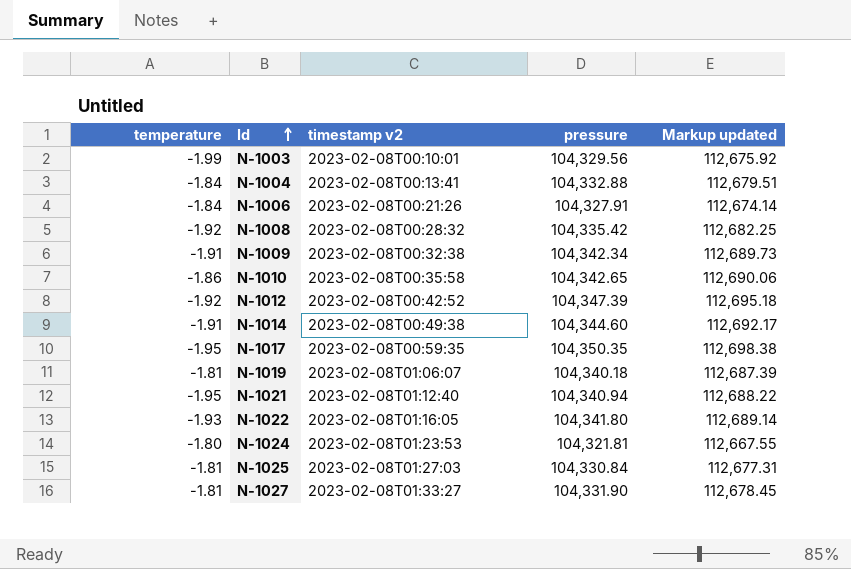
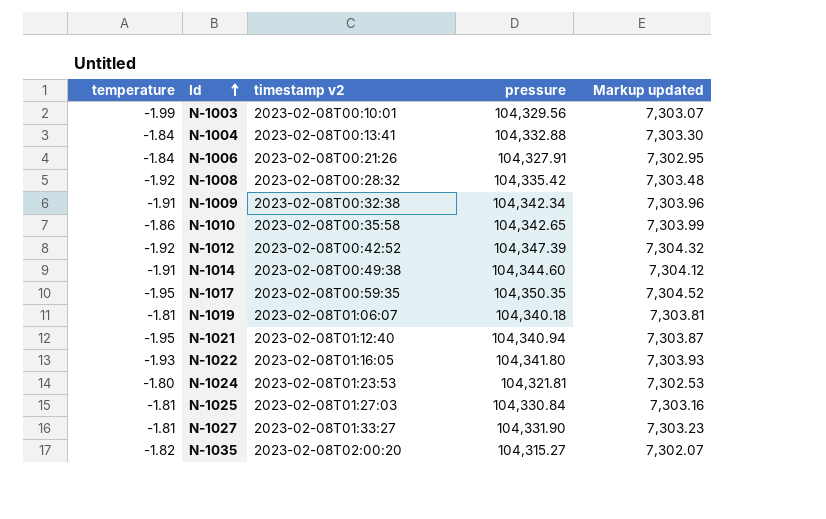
column Markup updated | formula: [pressure] * 1.08 -> [pressure] * 0.07
row N-1035: none -> -1.82 | 2023-02-08T02:00:20 | 104,315.27 | 7,302.07

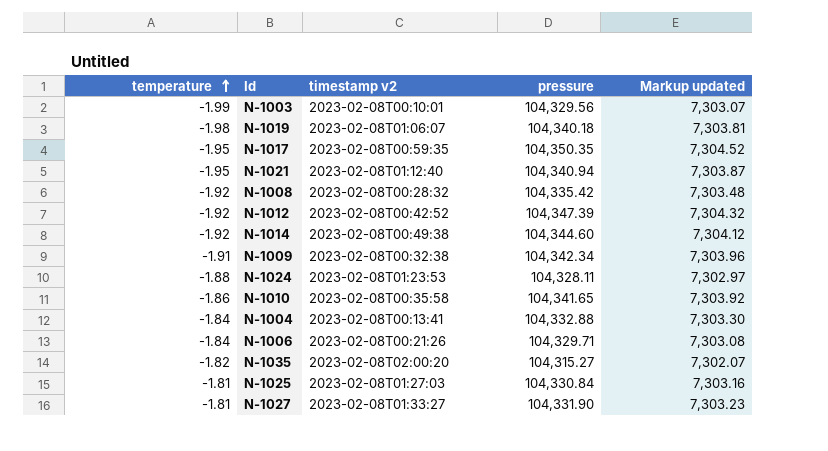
row order: Id ascending -> temperature ascending
row N-1022: -1.93 | 2023-02-08T01:16:05 | 104,341.80 | 7,303.93 -> none
N-1019 | temperature: -1.81 -> -1.98
N-1014 | temperature: -1.91 -> -1.92
N-1024 | temperature: -1.80 -> -1.88
N-1024 | pressure: 104,321.81 -> 104,328.11
N-1024 | Markup updated: 7,302.53 -> 7,302.97
N-1010 | pressure: 104,342.65 -> 104,341.65
N-1010 | Markup updated: 7,303.99 -> 7,303.92
N-1006 | pressure: 104,327.91 -> 104,329.71
N-1006 | Markup updated: 7,302.95 -> 7,303.08

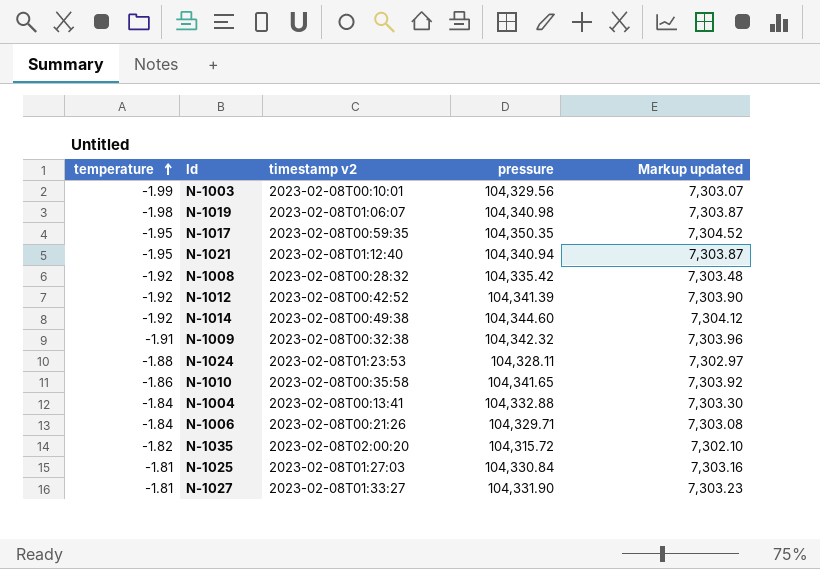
N-1019 | pressure: 104,340.18 -> 104,340.98
N-1019 | Markup updated: 7,303.81 -> 7,303.87
N-1012 | pressure: 104,347.39 -> 104,341.39
N-1012 | Markup updated: 7,304.32 -> 7,303.90
N-1009 | pressure: 104,342.34 -> 104,342.32
N-1035 | pressure: 104,315.27 -> 104,315.72
N-1035 | Markup updated: 7,302.07 -> 7,302.10

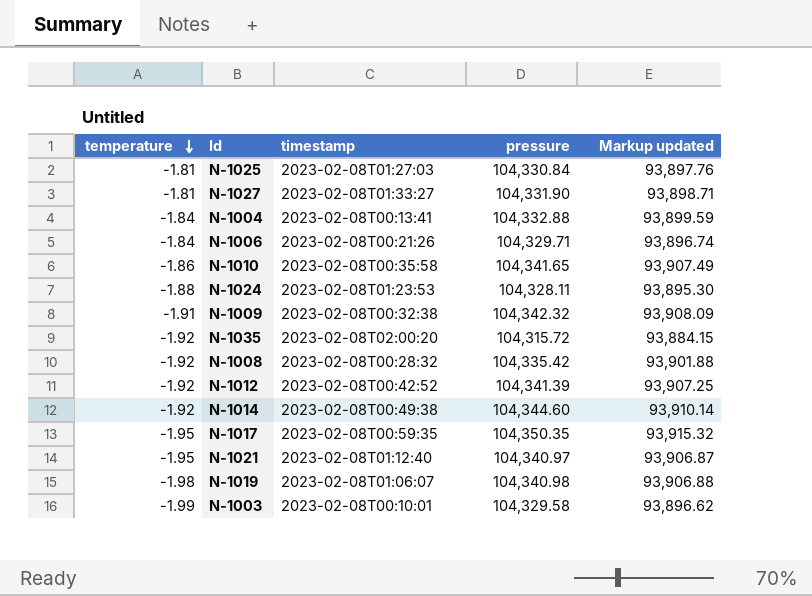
row order: temperature ascending -> temperature descending
column name: timestamp v2 -> timestamp
column Markup updated | formula: [pressure] * 0.07 -> [pressure] * 0.9
N-1035 | temperature: -1.82 -> -1.92
N-1021 | pressure: 104,340.94 -> 104,340.97
N-1003 | pressure: 104,329.56 -> 104,329.58

